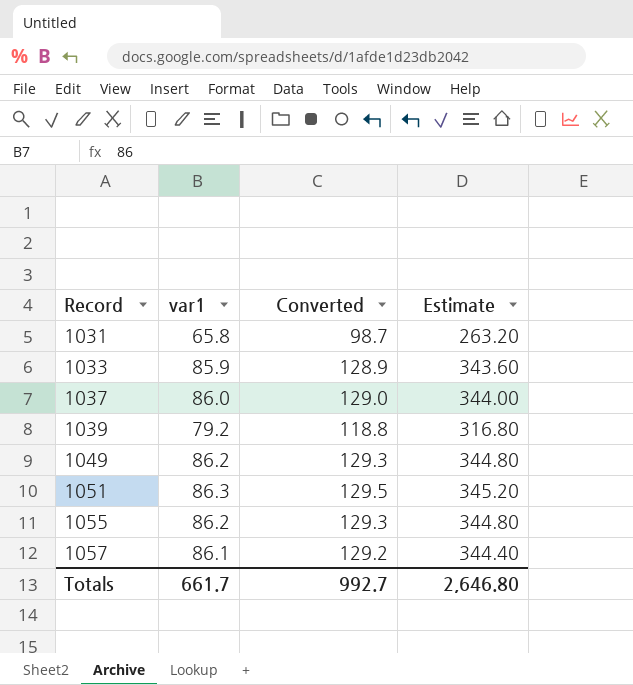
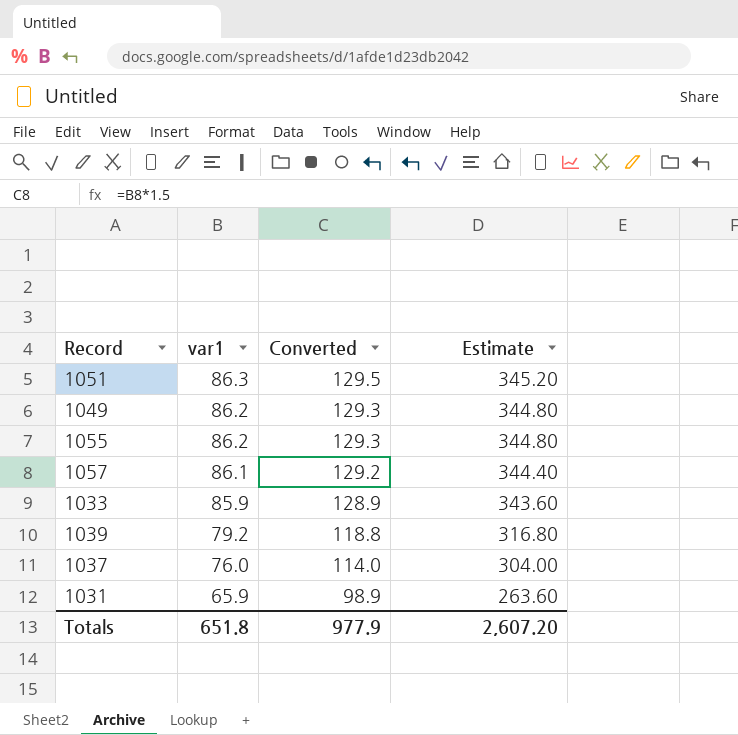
row order: Record ascending -> var1 descending
1037 | var1: 86.0 -> 76.0
1037 | Converted: 129.0 -> 114.0
1037 | Estimate: 344.00 -> 304.00
1031 | var1: 65.8 -> 65.9
1031 | Converted: 98.7 -> 98.9
1031 | Estimate: 263.20 -> 263.60
Totals | var1: 661.7 -> 651.8
Totals | Converted: 992.7 -> 977.9
Totals | Estimate: 2,646.80 -> 2,607.20

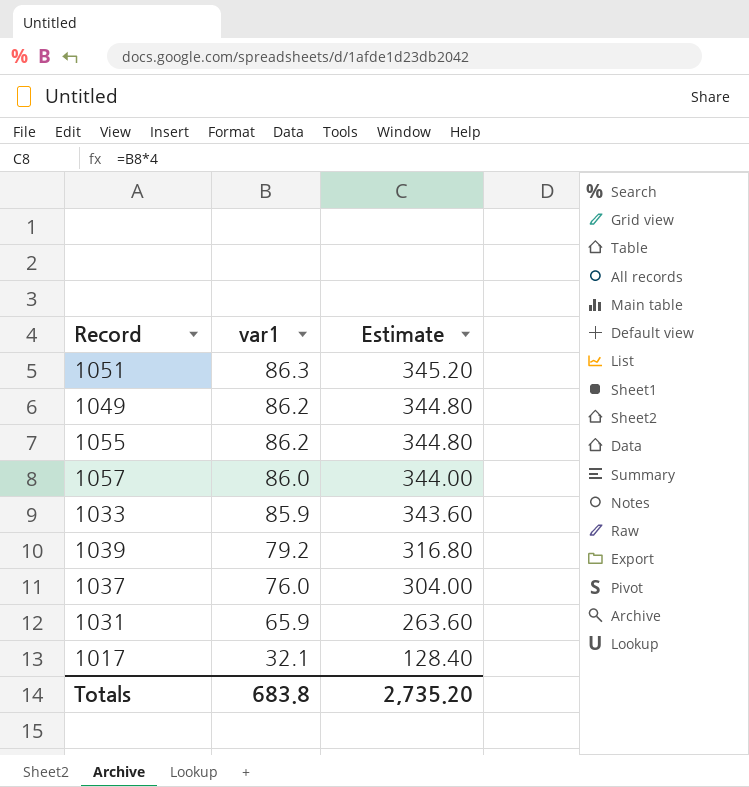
column Converted | formula: [var1] * 1.5 -> none
1057 | var1: 86.1 -> 86.0
1057 | Estimate: 344.40 -> 344.00
row 1017: none -> 32.1 | 128.40
Totals | var1: 651.8 -> 683.8
Totals | Estimate: 2,607.20 -> 2,735.20

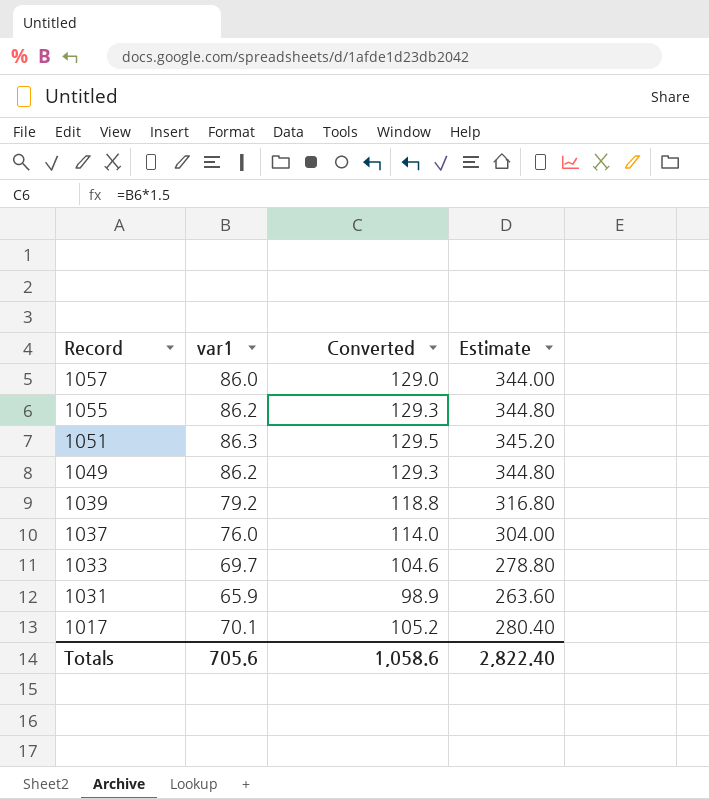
row order: var1 descending -> Record descending
column Converted | formula: none -> [var1] * 1.5
1033 | var1: 85.9 -> 69.7
1033 | Estimate: 343.60 -> 278.80
1017 | var1: 32.1 -> 70.1
1017 | Estimate: 128.40 -> 280.40
Totals | var1: 683.8 -> 705.6
Totals | Estimate: 2,735.20 -> 2,822.40

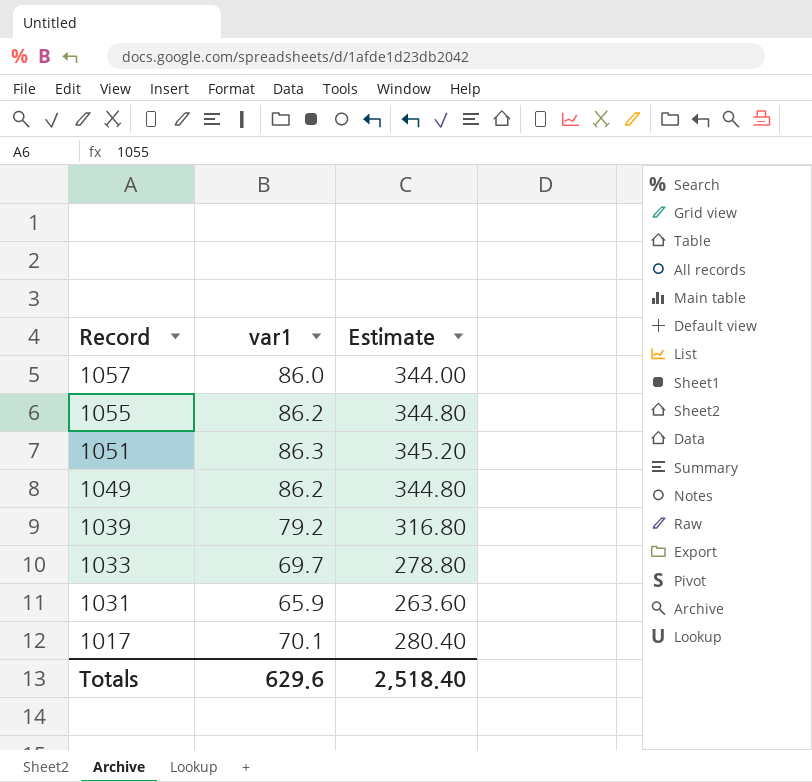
column Converted | formula: [var1] * 1.5 -> none
row 1037: 76.0 | 114.0 | 304.00 -> none
Totals | var1: 705.6 -> 629.6
Totals | Estimate: 2,822.40 -> 2,518.40

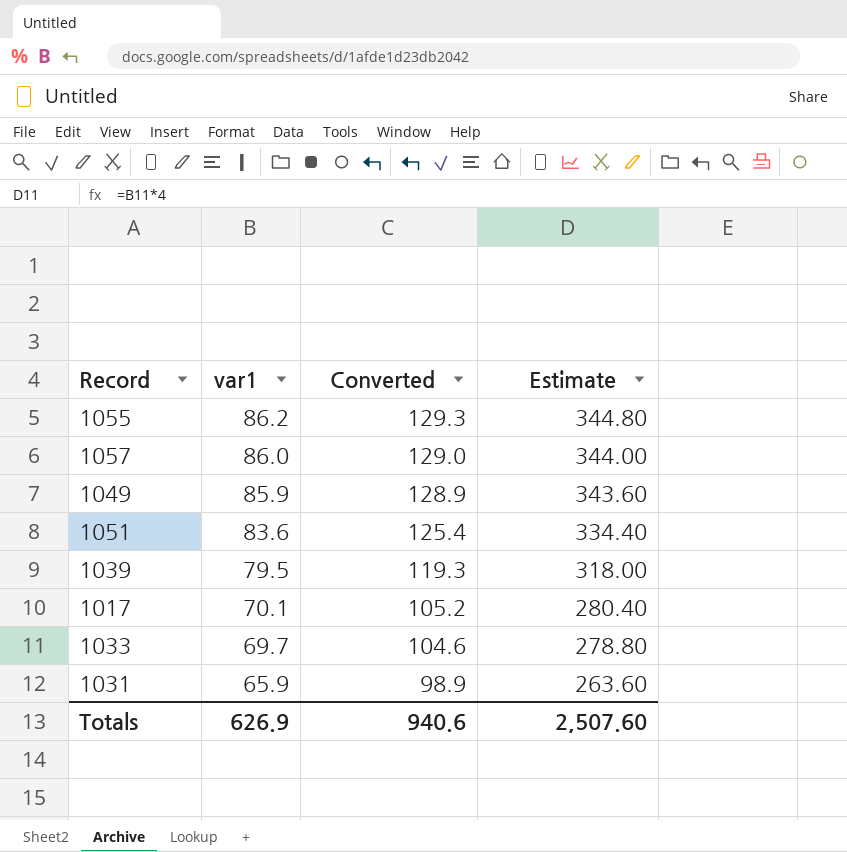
row order: Record descending -> var1 descending
column Converted | formula: none -> [var1] * 1.5
1049 | var1: 86.2 -> 85.9
1049 | Estimate: 344.80 -> 343.60
1051 | var1: 86.3 -> 83.6
1051 | Estimate: 345.20 -> 334.40
1039 | var1: 79.2 -> 79.5
1039 | Estimate: 316.80 -> 318.00
Totals | var1: 629.6 -> 626.9
Totals | Estimate: 2,518.40 -> 2,507.60

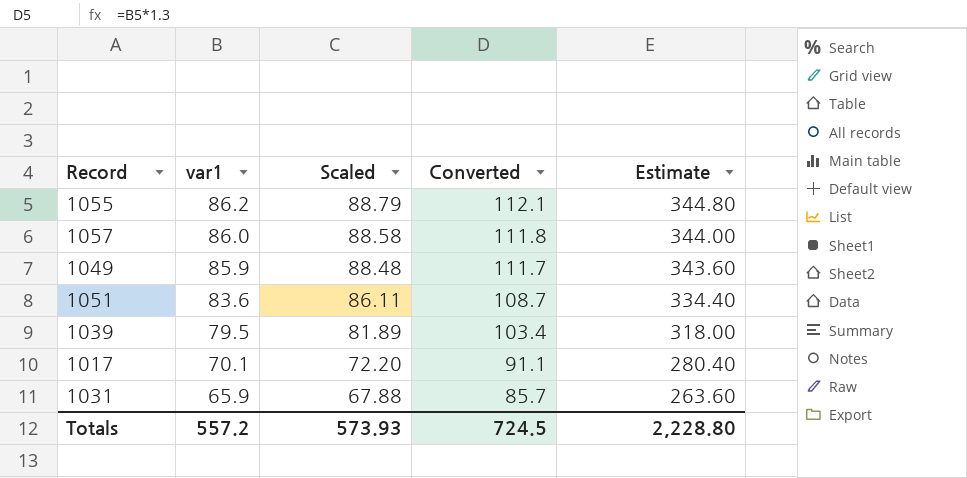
column Scaled | formula: none -> [var1] * 1.03
column Converted | formula: [var1] * 1.5 -> [var1] * 1.3
row 1033: 69.7 | 104.6 | 278.80 -> none
Totals | var1: 626.9 -> 557.2
Totals | Converted: 940.6 -> 724.5
Totals | Estimate: 2,507.60 -> 2,228.80

